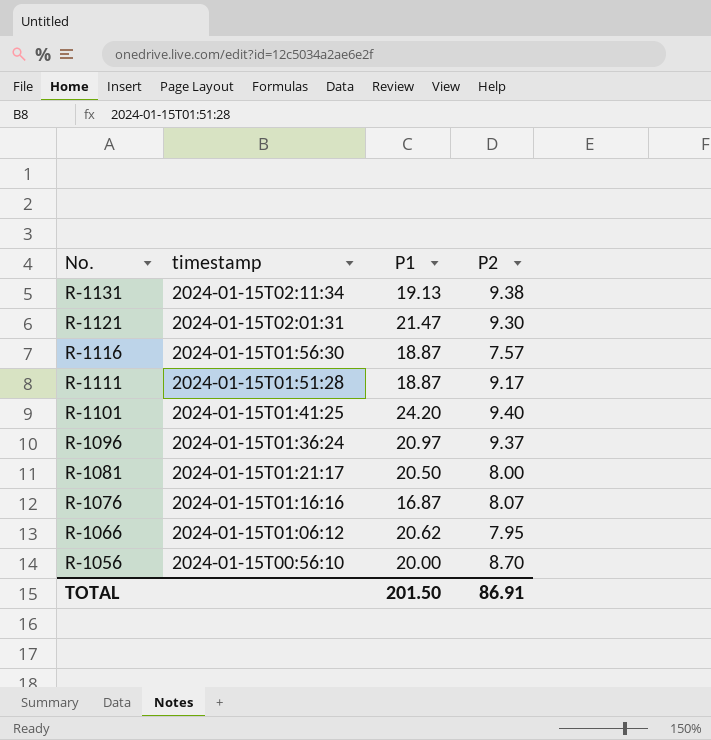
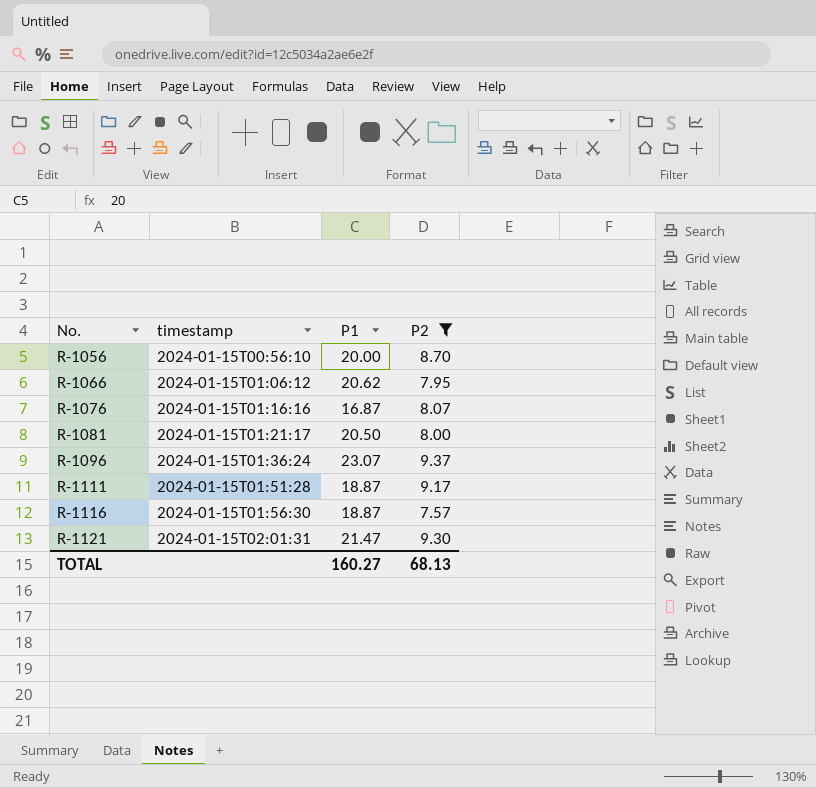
filter: none -> P2 <= 9.37
row order: No. descending -> No. ascending
R-1096 | P1: 20.97 -> 23.07
TOTAL | P1: 201.50 -> 160.27
TOTAL | P2: 86.91 -> 68.13

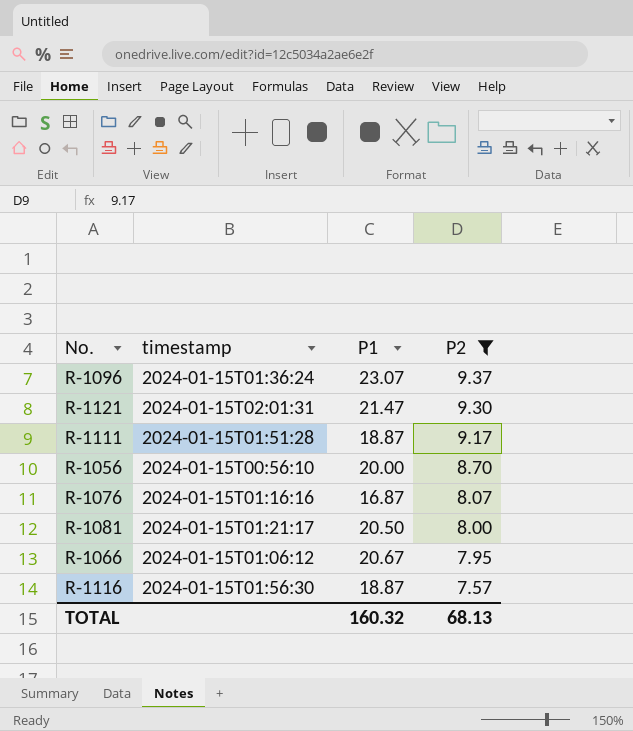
row order: No. ascending -> P2 descending
R-1066 | P1: 20.62 -> 20.67
TOTAL | P1: 160.27 -> 160.32

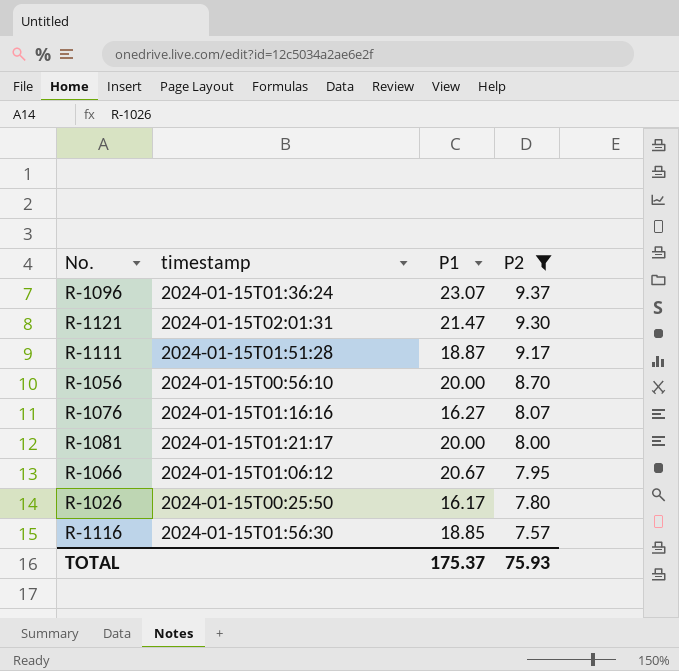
R-1076 | P1: 16.87 -> 16.27
R-1081 | P1: 20.50 -> 20.00
row R-1026: none -> 2024-01-15T00:25:50 | 16.17 | 7.80
R-1116 | P1: 18.87 -> 18.85
TOTAL | P1: 160.32 -> 175.37
TOTAL | P2: 68.13 -> 75.93

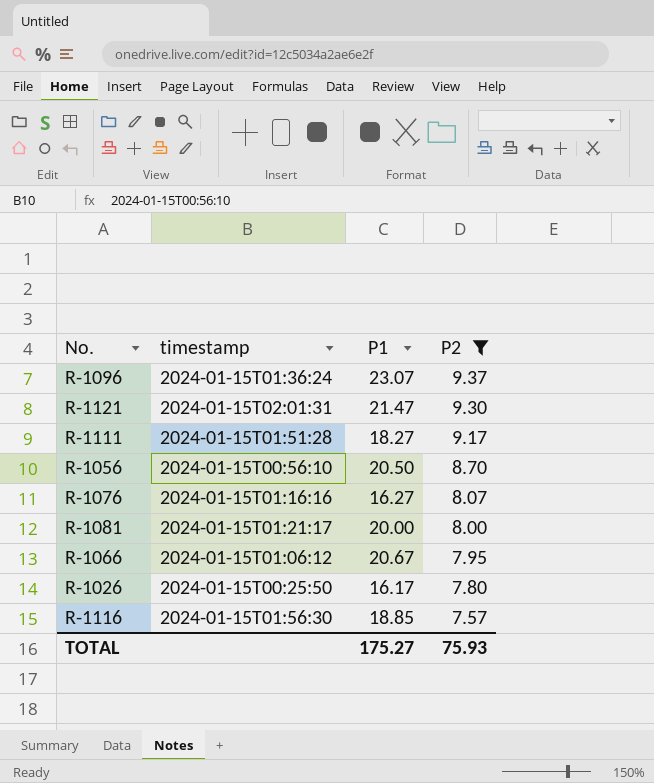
R-1111 | P1: 18.87 -> 18.27
R-1056 | P1: 20.00 -> 20.50
TOTAL | P1: 175.37 -> 175.27

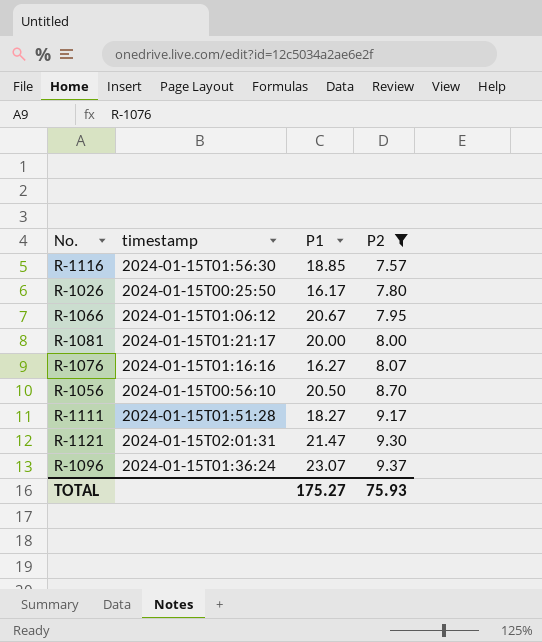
row order: P2 descending -> P2 ascending

